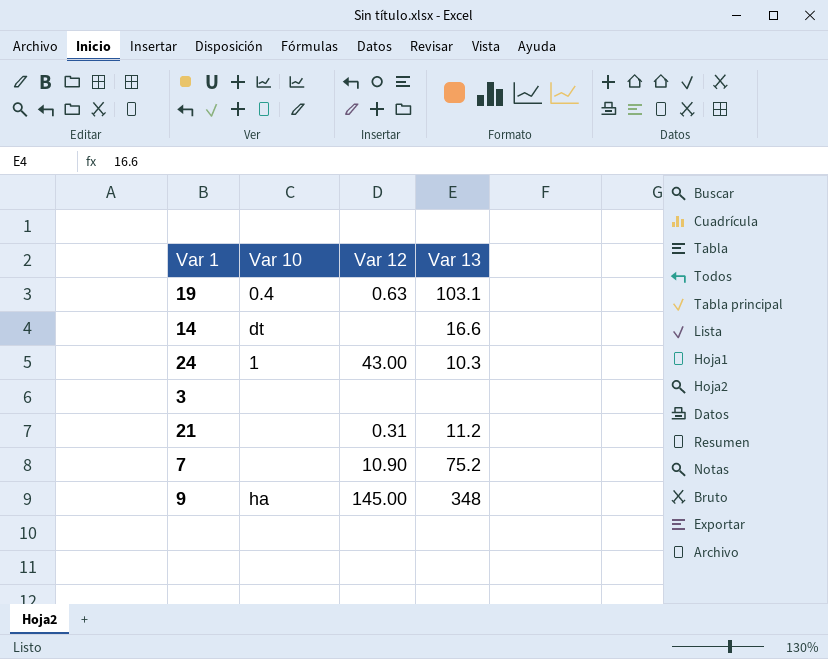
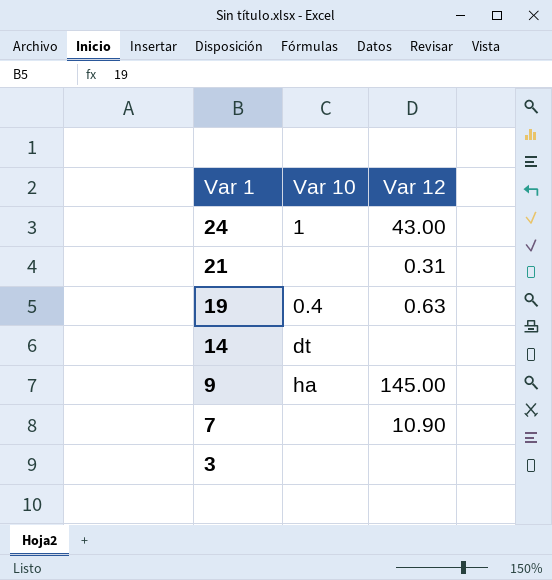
row order: none -> Var 1 descending
column Var 13 | position: 4 -> none

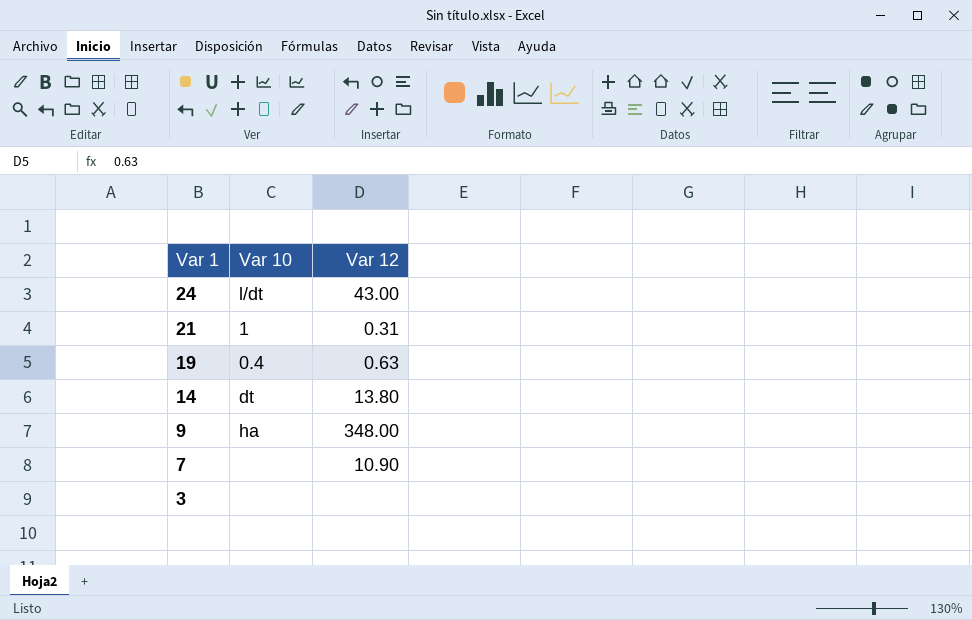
24 | Var 10: 1 -> l/dt
21 | Var 10: none -> 1
14 | Var 12: none -> 13.80
9 | Var 12: 145.00 -> 348.00

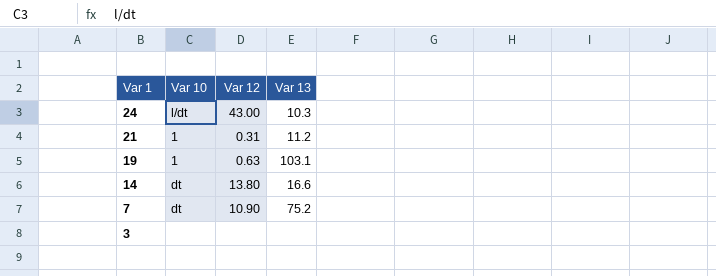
column Var 13 | position: none -> 4
row 9: ha | 348.00 -> none
19 | Var 10: 0.4 -> 1
7 | Var 10: none -> dt

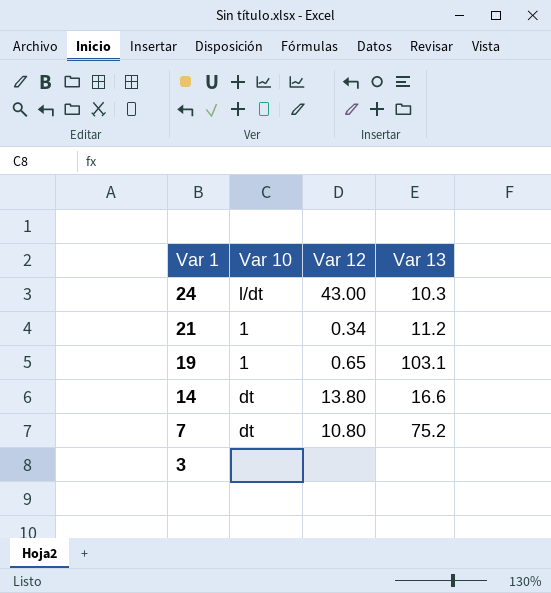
21 | Var 12: 0.31 -> 0.34
19 | Var 12: 0.63 -> 0.65
7 | Var 12: 10.90 -> 10.80

